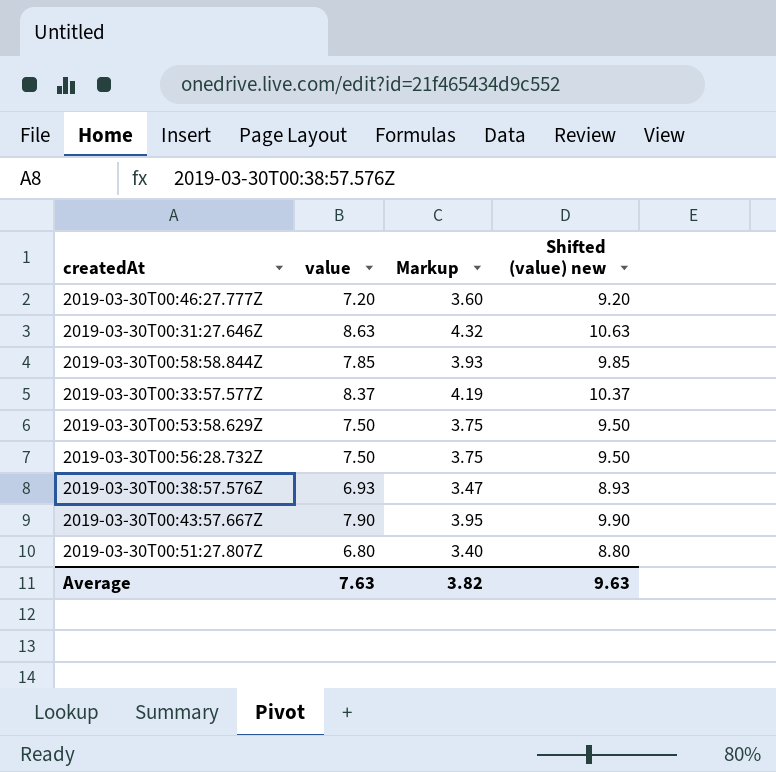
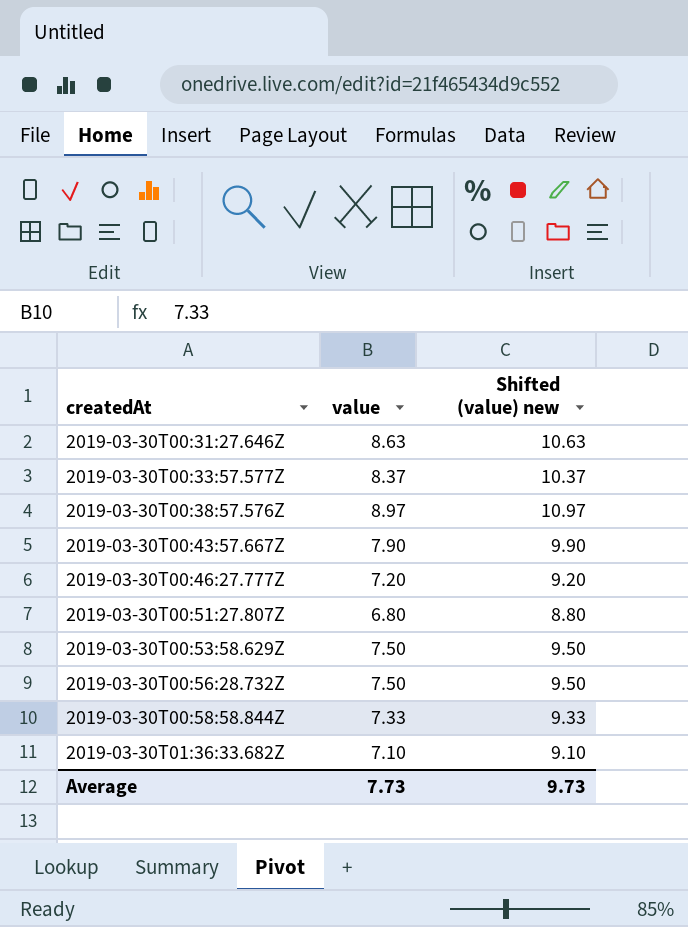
row order: none -> createdAt ascending
column Markup | formula: [value] * 0.5 -> none
2019-03-30T00:38:57.576Z | value: 6.93 -> 8.97
2019-03-30T00:38:57.576Z | Shifted (value) new: 8.93 -> 10.97
2019-03-30T00:58:58.844Z | value: 7.85 -> 7.33
2019-03-30T00:58:58.844Z | Shifted (value) new: 9.85 -> 9.33
row 2019-03-30T01:36:33.682Z: none -> 7.10 | 9.10
Average | value: 7.63 -> 7.73
Average | Shifted (value) new: 9.63 -> 9.73

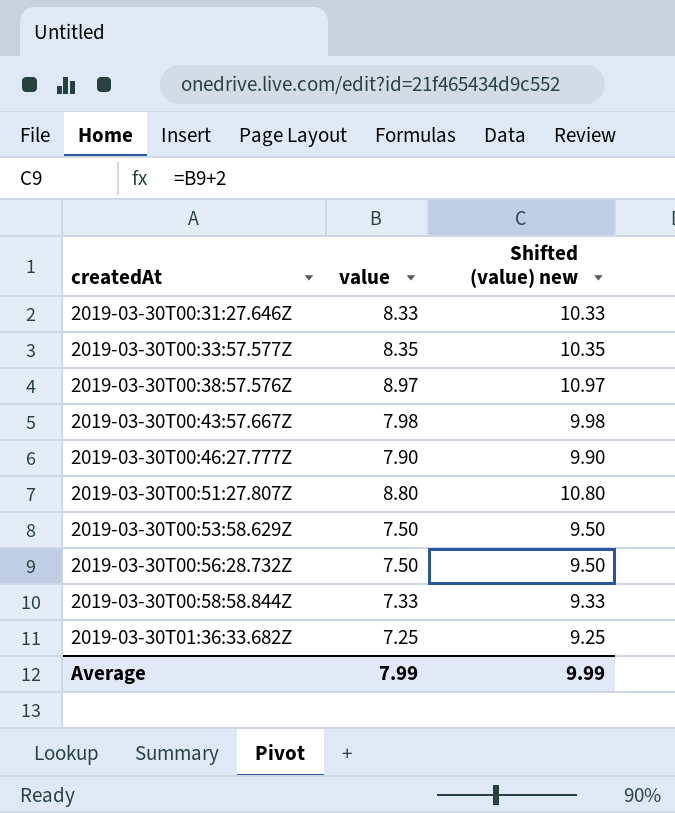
2019-03-30T00:31:27.646Z | value: 8.63 -> 8.33
2019-03-30T00:31:27.646Z | Shifted (value) new: 10.63 -> 10.33
2019-03-30T00:33:57.577Z | value: 8.37 -> 8.35
2019-03-30T00:33:57.577Z | Shifted (value) new: 10.37 -> 10.35
2019-03-30T00:43:57.667Z | value: 7.90 -> 7.98
2019-03-30T00:43:57.667Z | Shifted (value) new: 9.90 -> 9.98
2019-03-30T00:46:27.777Z | value: 7.20 -> 7.90
2019-03-30T00:46:27.777Z | Shifted (value) new: 9.20 -> 9.90
2019-03-30T00:51:27.807Z | value: 6.80 -> 8.80
2019-03-30T00:51:27.807Z | Shifted (value) new: 8.80 -> 10.80
2019-03-30T01:36:33.682Z | value: 7.10 -> 7.25
2019-03-30T01:36:33.682Z | Shifted (value) new: 9.10 -> 9.25
Average | value: 7.73 -> 7.99
Average | Shifted (value) new: 9.73 -> 9.99

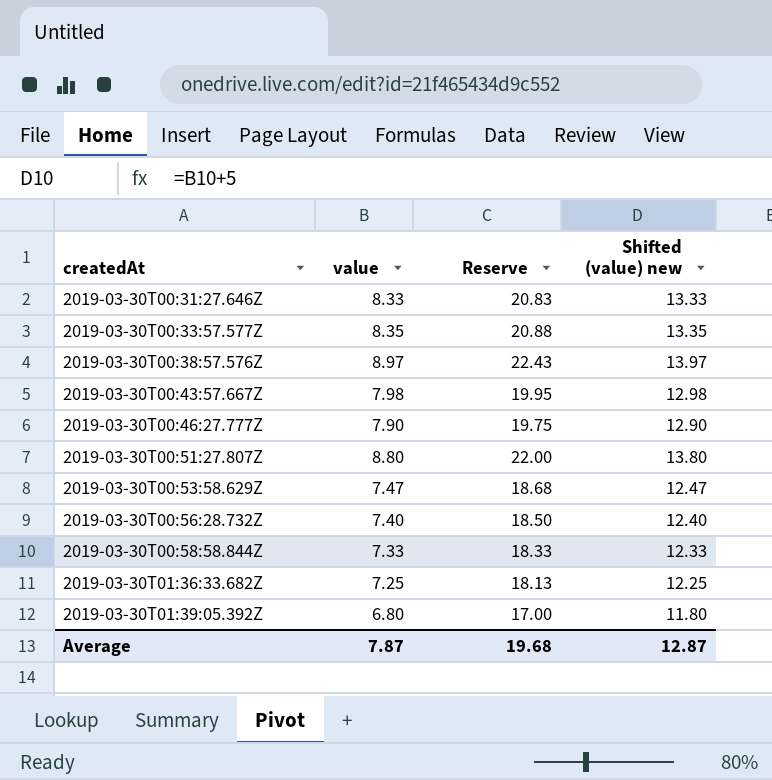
column Reserve | formula: none -> [value] * 2.5
column Shifted (value) new | formula: [value] + 2 -> [value] + 5
2019-03-30T00:53:58.629Z | value: 7.50 -> 7.47
2019-03-30T00:56:28.732Z | value: 7.50 -> 7.40
row 2019-03-30T01:39:05.392Z: none -> 6.80 | 17.00 | 11.80
Average | value: 7.99 -> 7.87
Average | Shifted (value) new: 9.99 -> 12.87

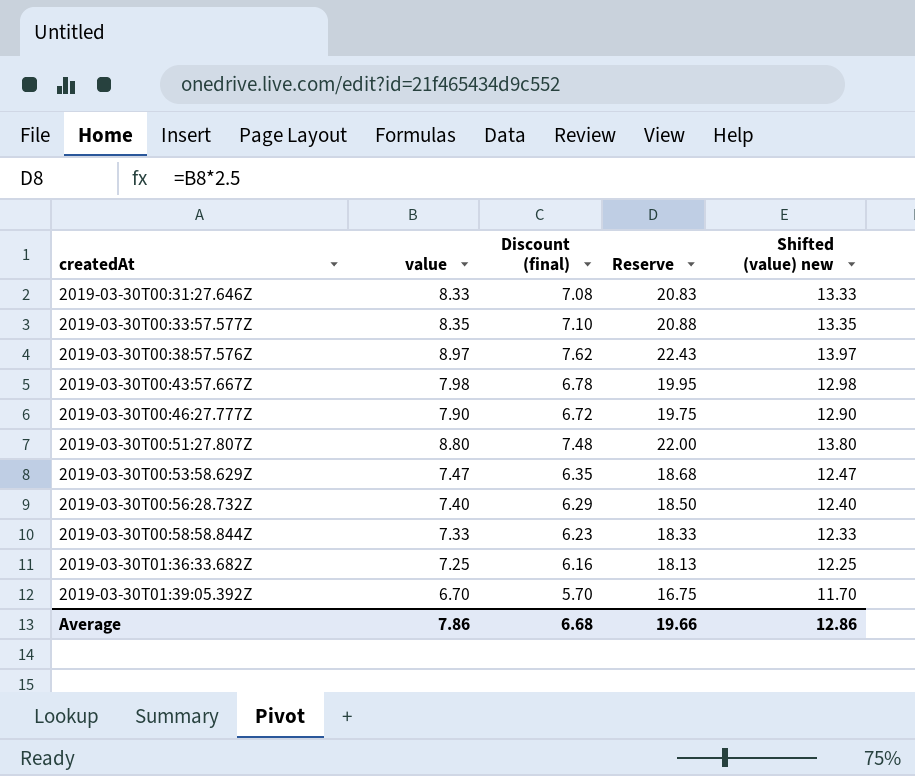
column Discount (final) | formula: none -> [value] * 0.85
2019-03-30T01:39:05.392Z | value: 6.80 -> 6.70
2019-03-30T01:39:05.392Z | Reserve: 17.00 -> 16.75
2019-03-30T01:39:05.392Z | Shifted (value) new: 11.80 -> 11.70
Average | value: 7.87 -> 7.86
Average | Reserve: 19.68 -> 19.66
Average | Shifted (value) new: 12.87 -> 12.86

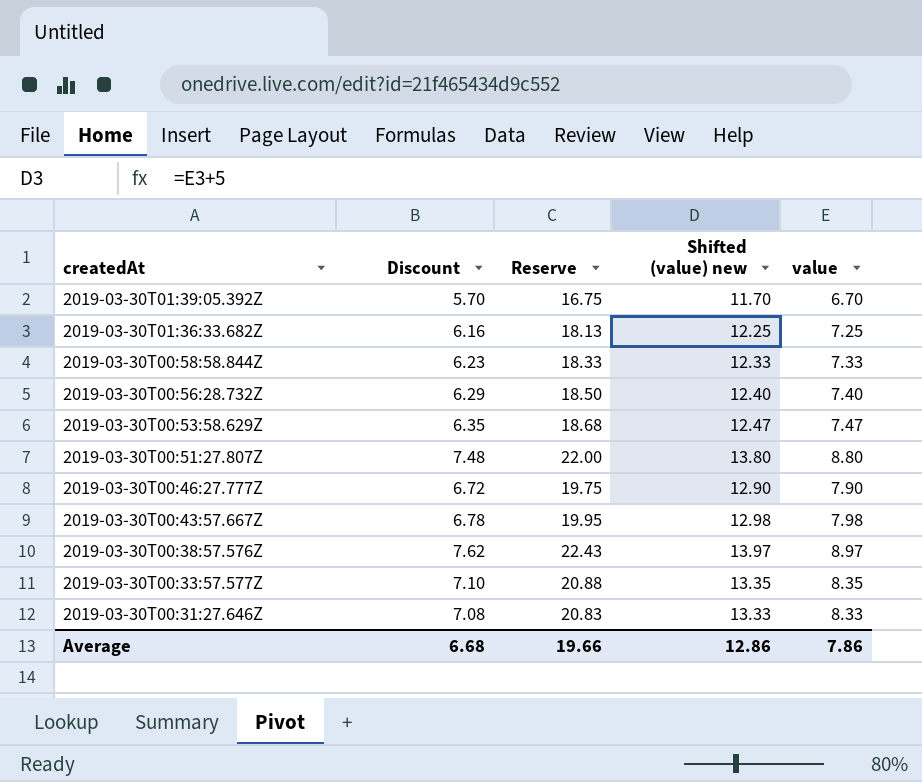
row order: createdAt ascending -> createdAt descending
column name: Discount (final) -> Discount
column value | position: 2 -> 5

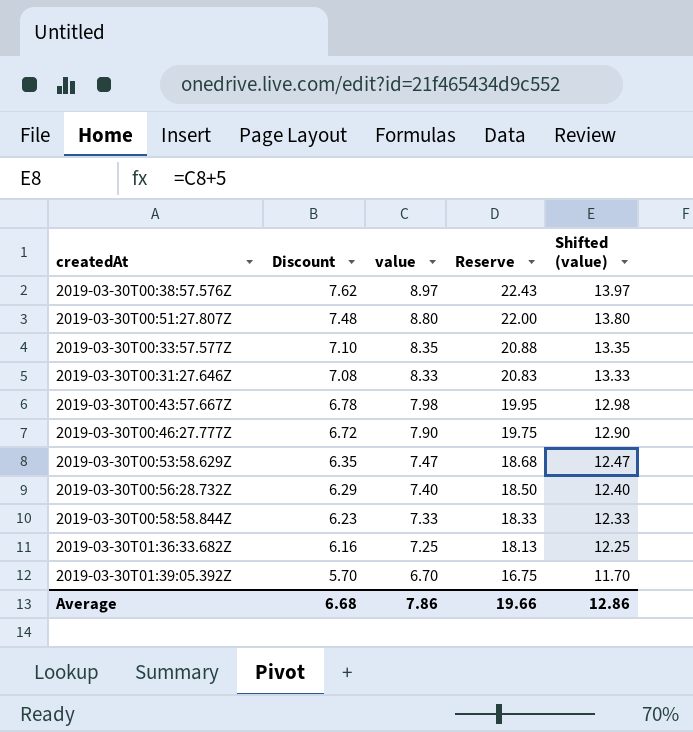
row order: createdAt descending -> Discount descending
column value | position: 5 -> 3
column name: Shifted (value) new -> Shifted (value)

